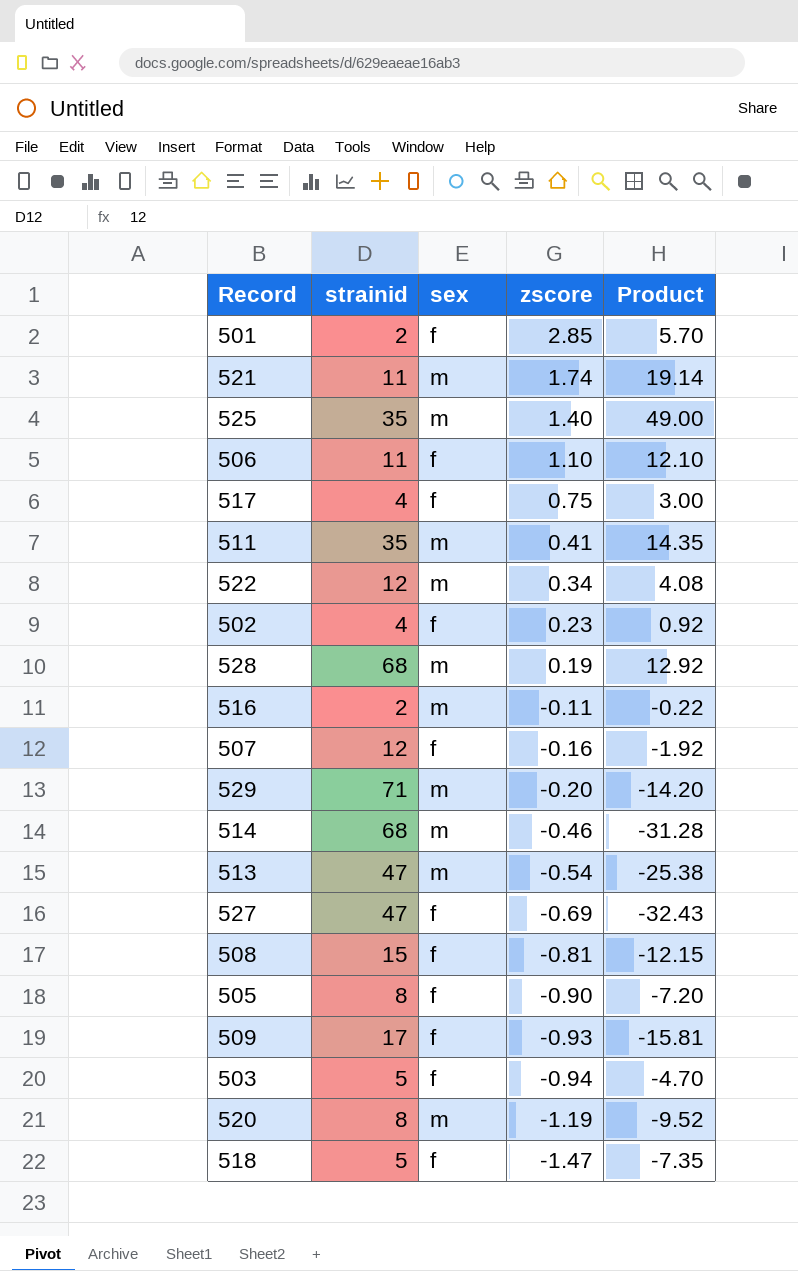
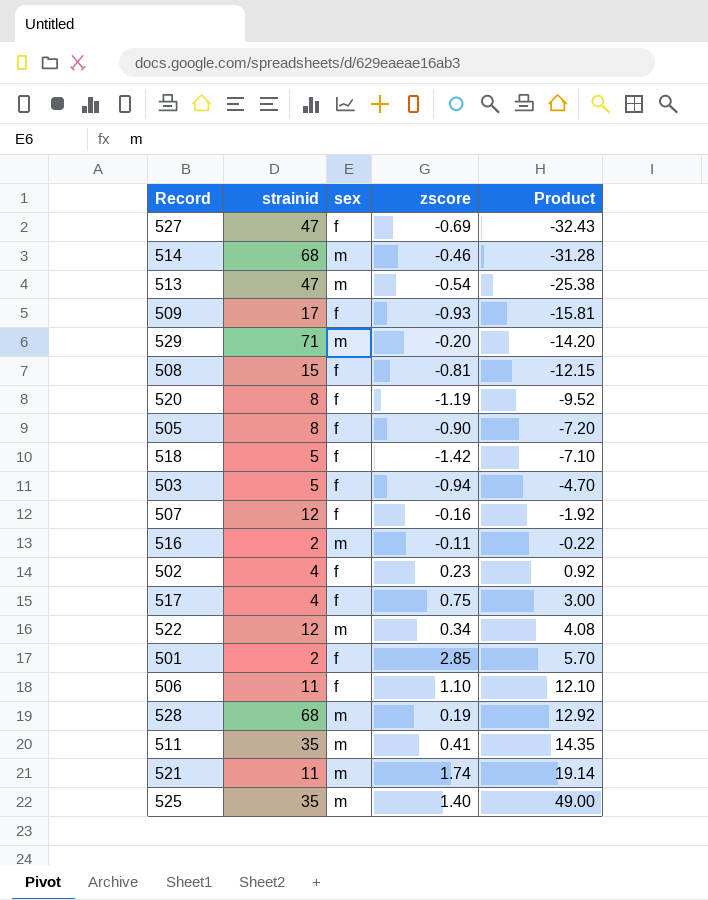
row order: zscore descending -> Product ascending
520 | sex: m -> f
518 | zscore: -1.47 -> -1.42
518 | Product: -7.35 -> -7.10

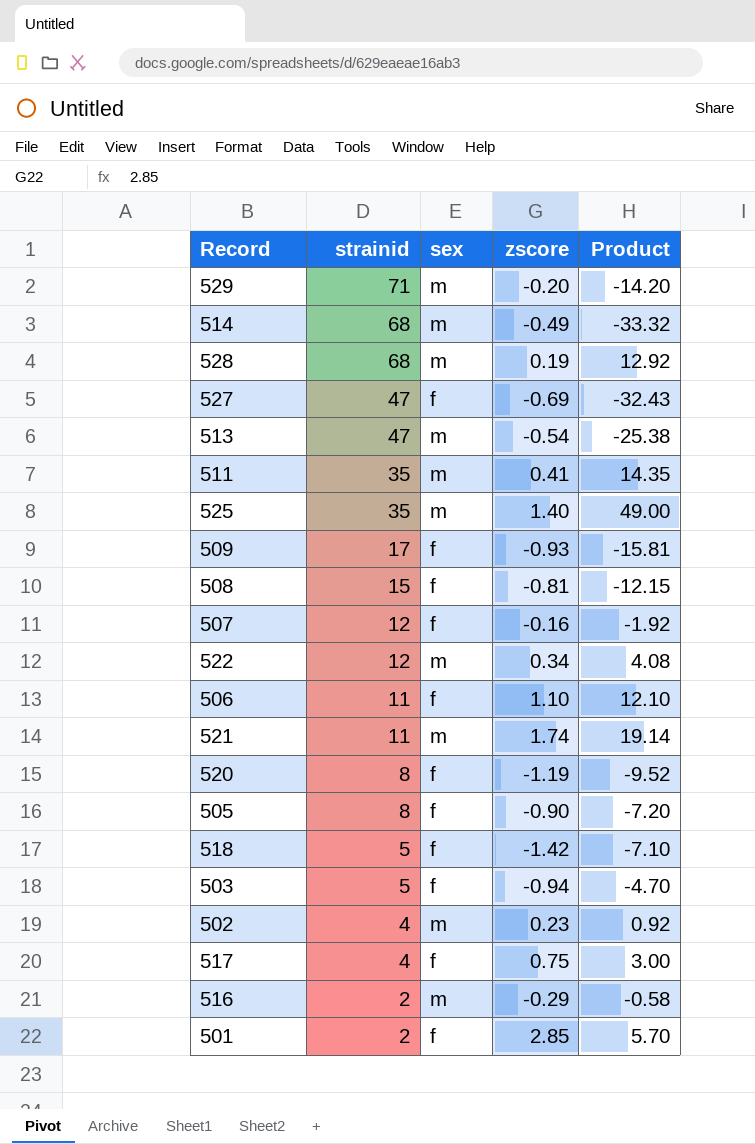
row order: Product ascending -> strainid descending
514 | zscore: -0.46 -> -0.49
514 | Product: -31.28 -> -33.32
502 | sex: f -> m
516 | zscore: -0.11 -> -0.29
516 | Product: -0.22 -> -0.58

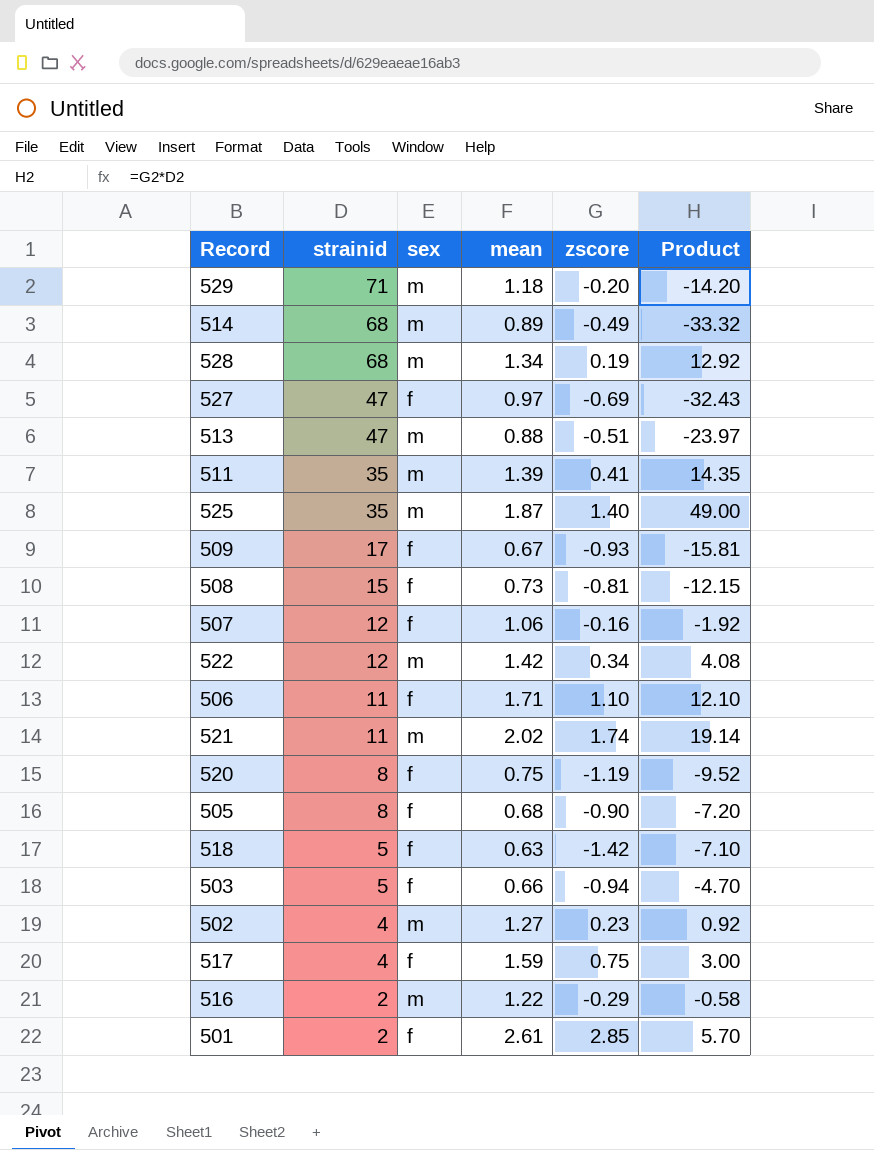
column mean | position: none -> 4
513 | zscore: -0.54 -> -0.51
513 | Product: -25.38 -> -23.97

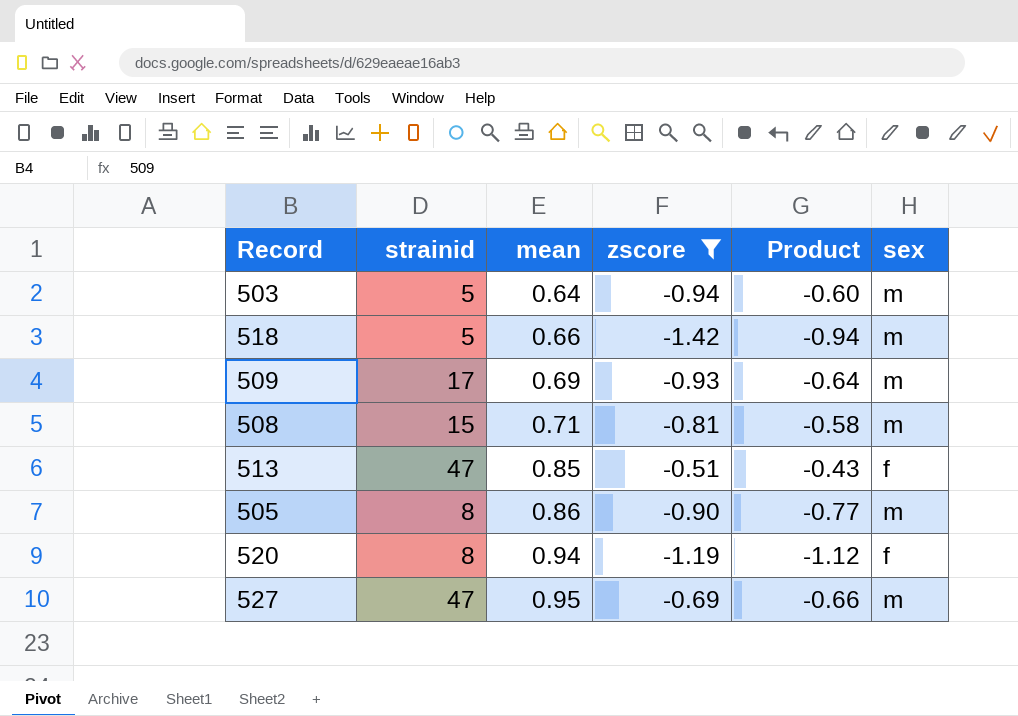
filter: none -> zscore <= -0.51
row order: strainid descending -> mean ascending
column Product | formula: [strainid] * [zscore] -> [mean] * [zscore]
column sex | position: 3 -> 6
503 | mean: 0.66 -> 0.64
503 | sex: f -> m
518 | mean: 0.63 -> 0.66
518 | sex: f -> m
509 | mean: 0.67 -> 0.69
509 | sex: f -> m
508 | mean: 0.73 -> 0.71
508 | sex: f -> m
513 | mean: 0.88 -> 0.85
513 | sex: m -> f
505 | mean: 0.68 -> 0.86
505 | sex: f -> m
520 | mean: 0.75 -> 0.94
527 | mean: 0.97 -> 0.95
527 | sex: f -> m

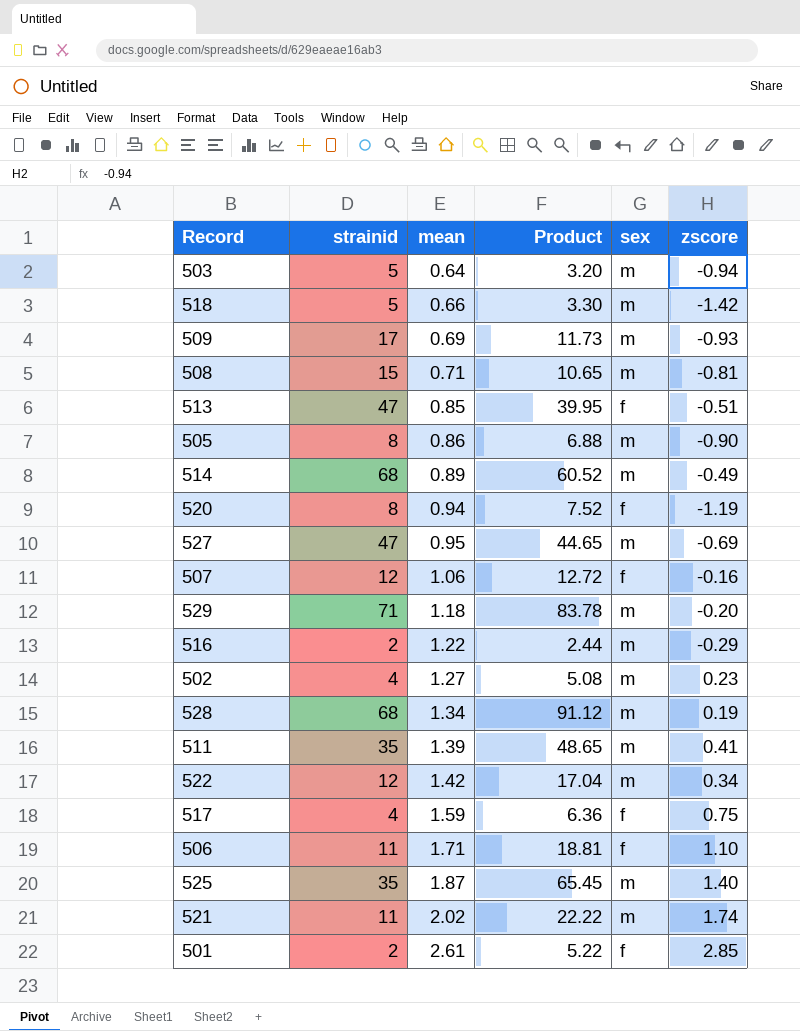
filter: zscore <= -0.51 -> none
column Product | formula: [mean] * [zscore] -> [strainid] * [mean]
column zscore | position: 4 -> 6

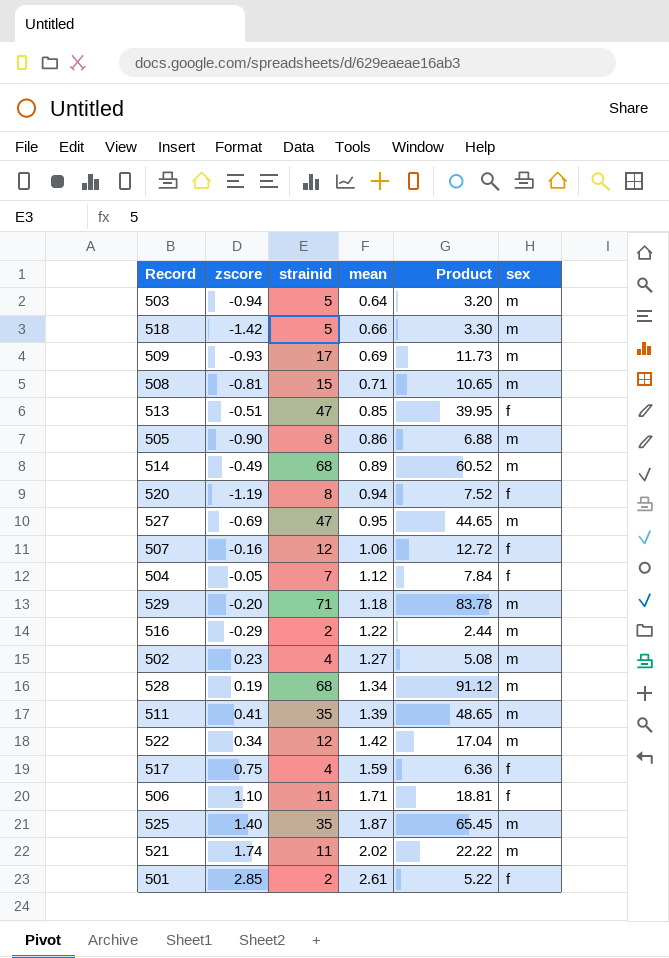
column zscore | position: 6 -> 2
row 504: none -> -0.05 | 7 | 1.12 | 7.84 | f

